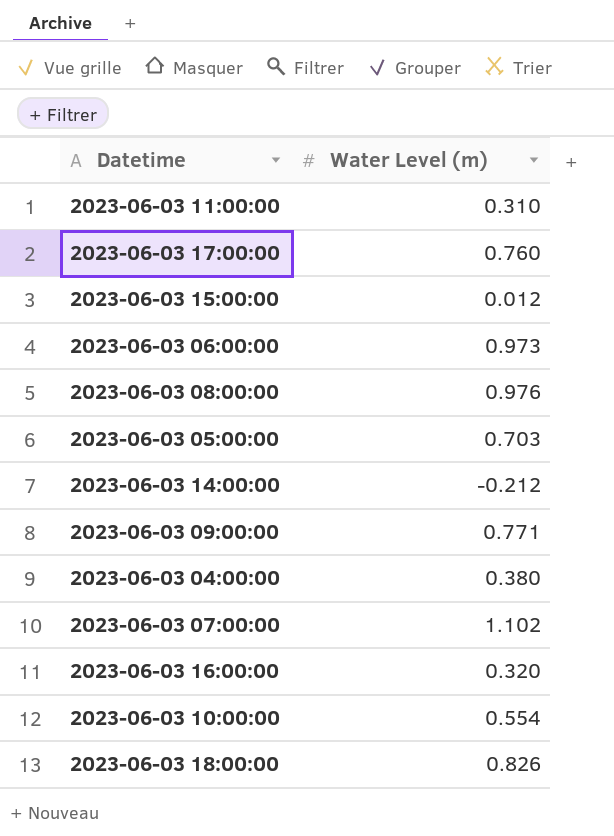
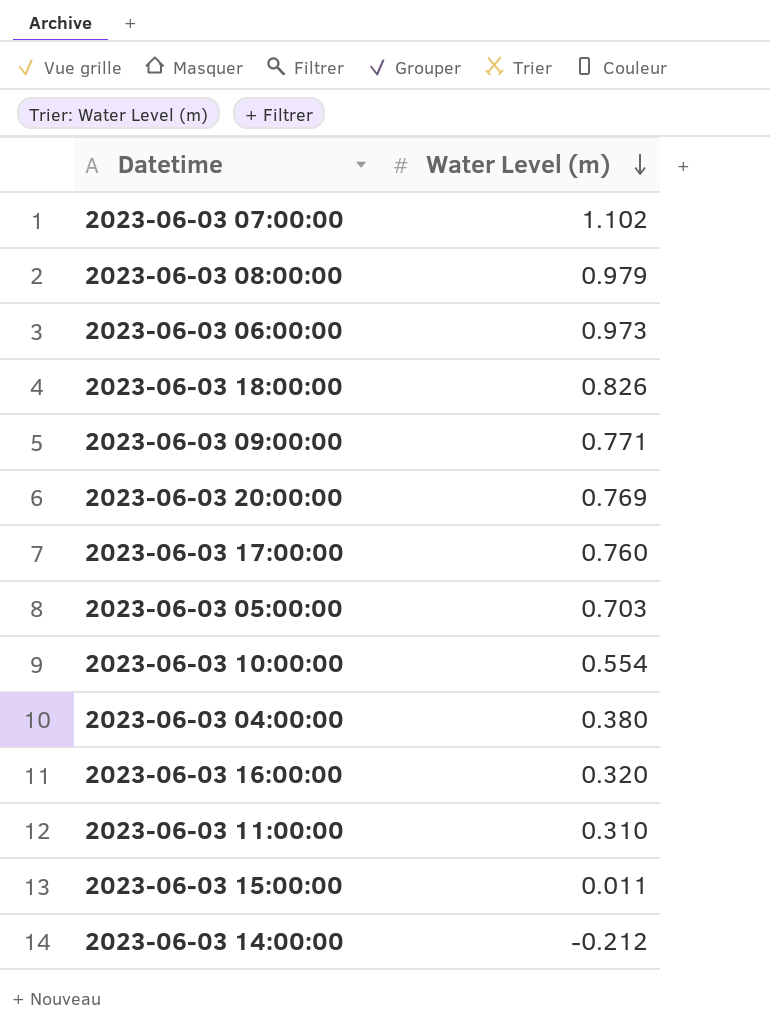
row order: none -> Water Level (m) descending
2023-06-03 08:00:00 | Water Level (m): 0.976 -> 0.979
row 2023-06-03 20:00:00: none -> 0.769
2023-06-03 15:00:00 | Water Level (m): 0.012 -> 0.011

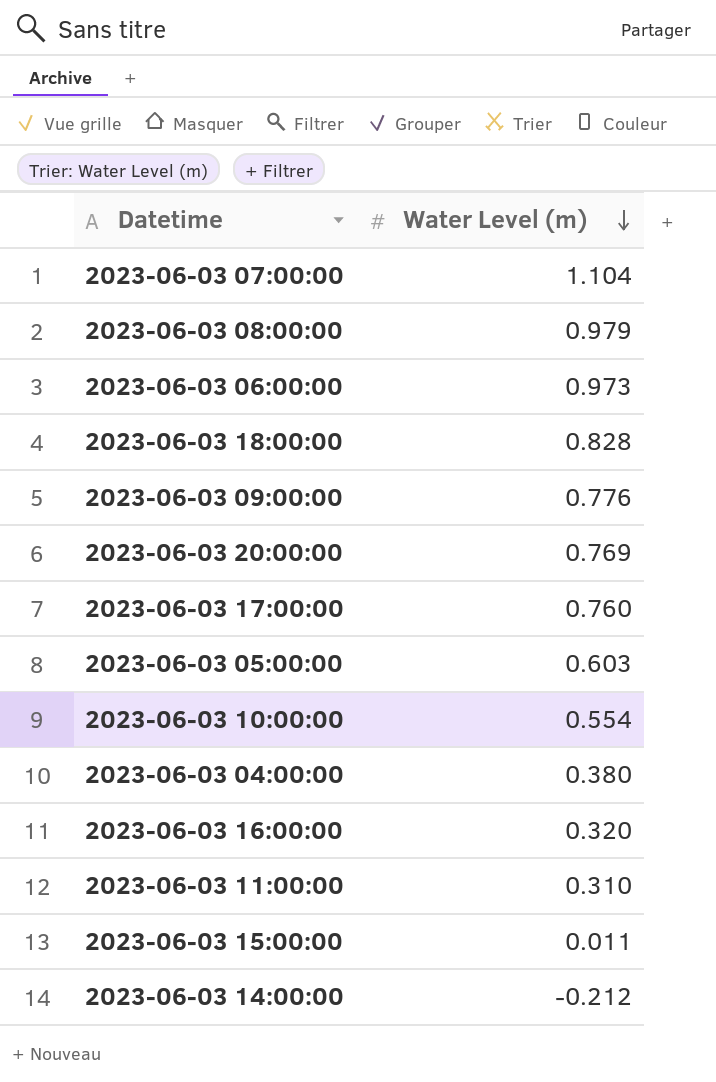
2023-06-03 07:00:00 | Water Level (m): 1.102 -> 1.104
2023-06-03 18:00:00 | Water Level (m): 0.826 -> 0.828
2023-06-03 09:00:00 | Water Level (m): 0.771 -> 0.776
2023-06-03 05:00:00 | Water Level (m): 0.703 -> 0.603

